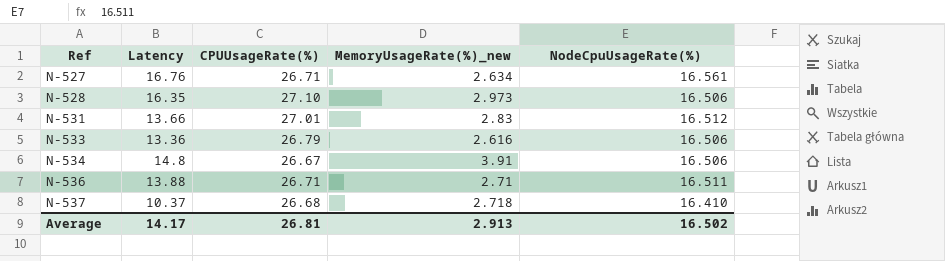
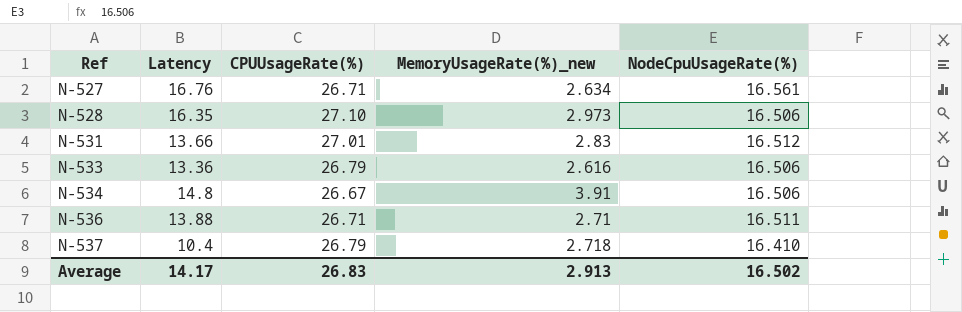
N-537 | Latency: 10.37 -> 10.4
N-537 | CPUUsageRate(%): 26.68 -> 26.79
Average | CPUUsageRate(%): 26.81 -> 26.83

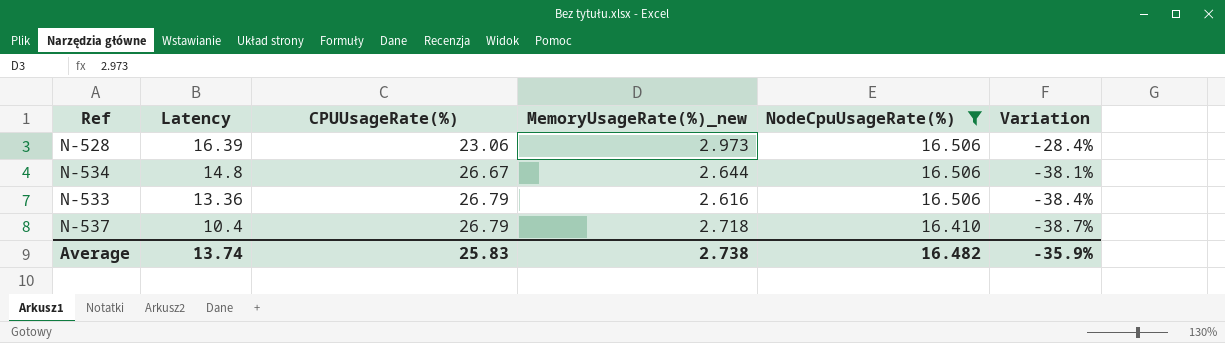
filter: none -> NodeCpuUsageRate(%) <= 16.506
row order: Ref ascending -> Latency descending
column Variation | formula: none -> ([NodeCpuUsageRate(%)] - [CPUUsageRate(%)]) / [CPUUsageRate(%)]
N-528 | Latency: 16.35 -> 16.39
N-528 | CPUUsageRate(%): 27.10 -> 23.06
N-534 | MemoryUsageRate(%)_new: 3.91 -> 2.644
Average | Latency: 14.17 -> 13.74
Average | CPUUsageRate(%): 26.83 -> 25.83
Average | MemoryUsageRate(%)_new: 2.913 -> 2.738
Average | NodeCpuUsageRate(%): 16.502 -> 16.482

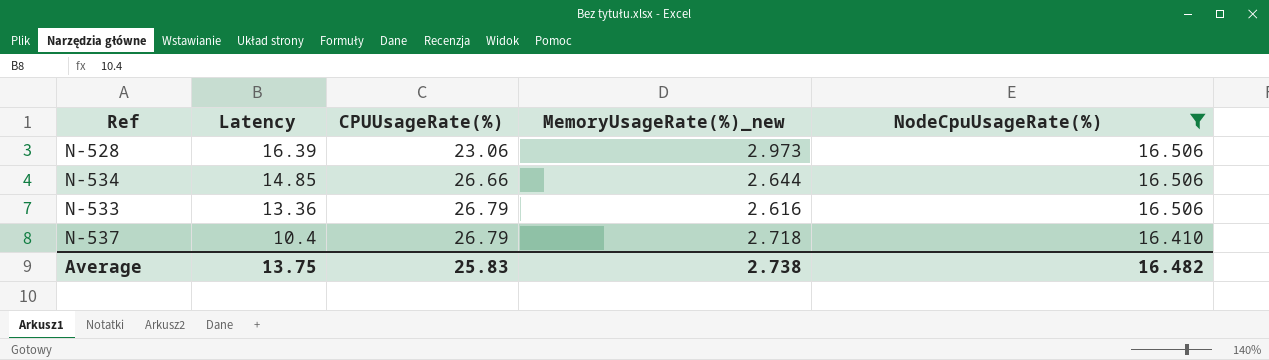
column Variation | formula: ([NodeCpuUsageRate(%)] - [CPUUsageRate(%)]) / [CPUUsageRate(%)] -> none
N-534 | Latency: 14.8 -> 14.85
N-534 | CPUUsageRate(%): 26.67 -> 26.66
Average | Latency: 13.74 -> 13.75

